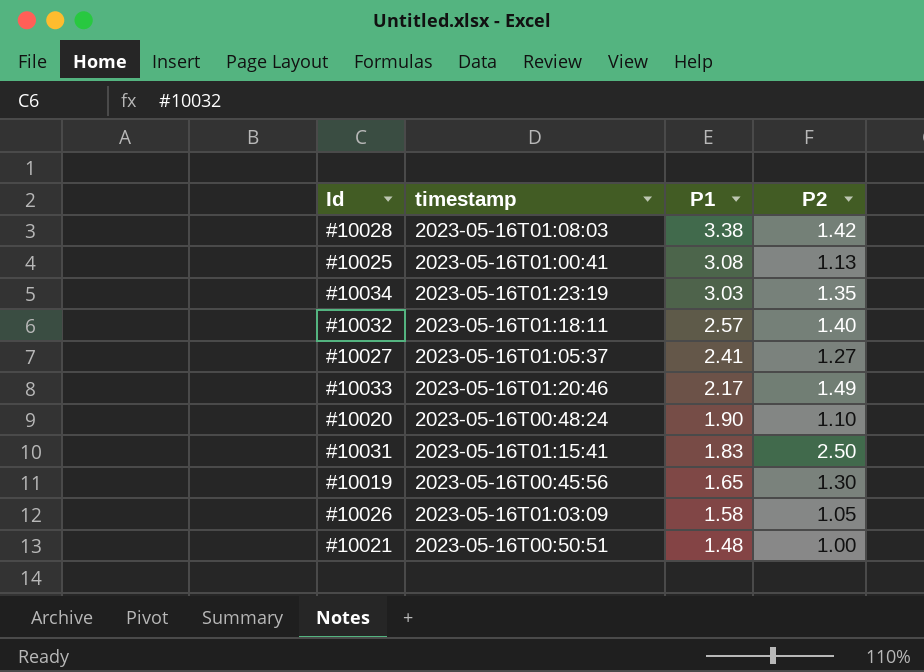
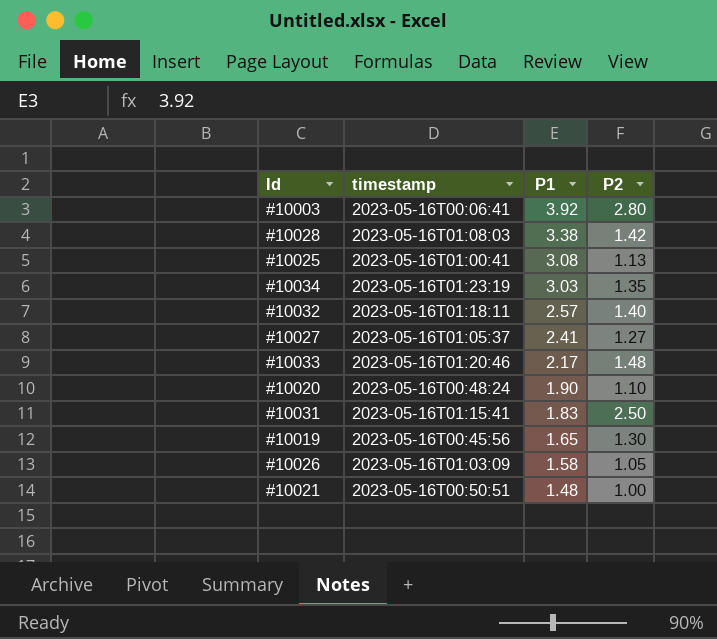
row #10003: none -> 2023-05-16T00:06:41 | 3.92 | 2.80
#10033 | P2: 1.49 -> 1.48

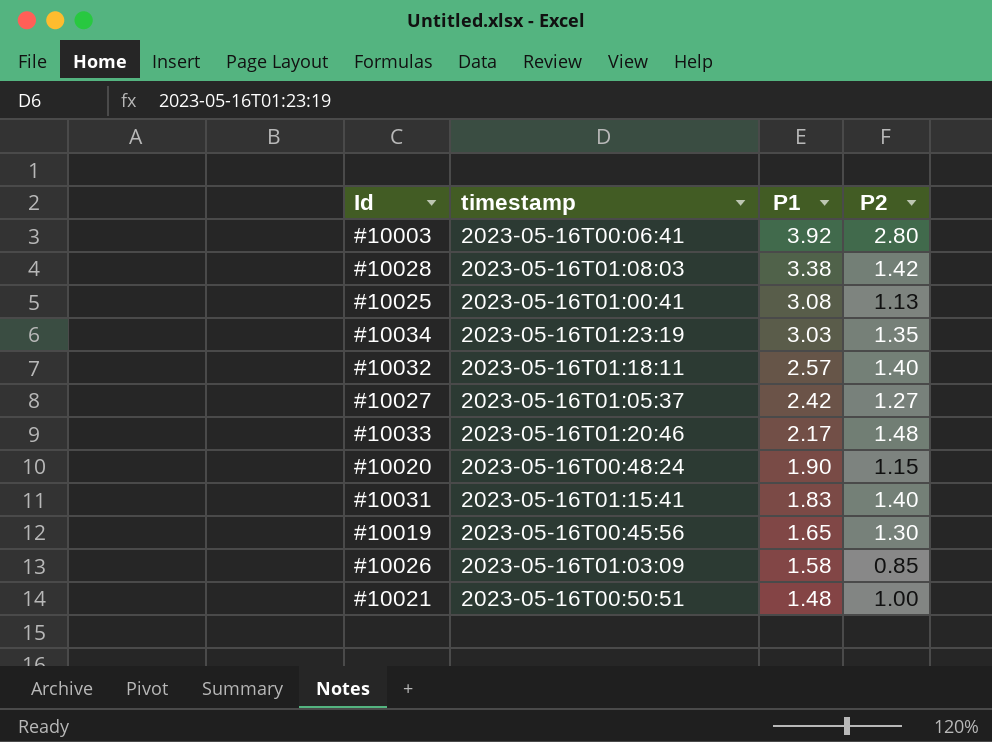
#10027 | P1: 2.41 -> 2.42
#10020 | P2: 1.10 -> 1.15
#10031 | P2: 2.50 -> 1.40
#10026 | P2: 1.05 -> 0.85

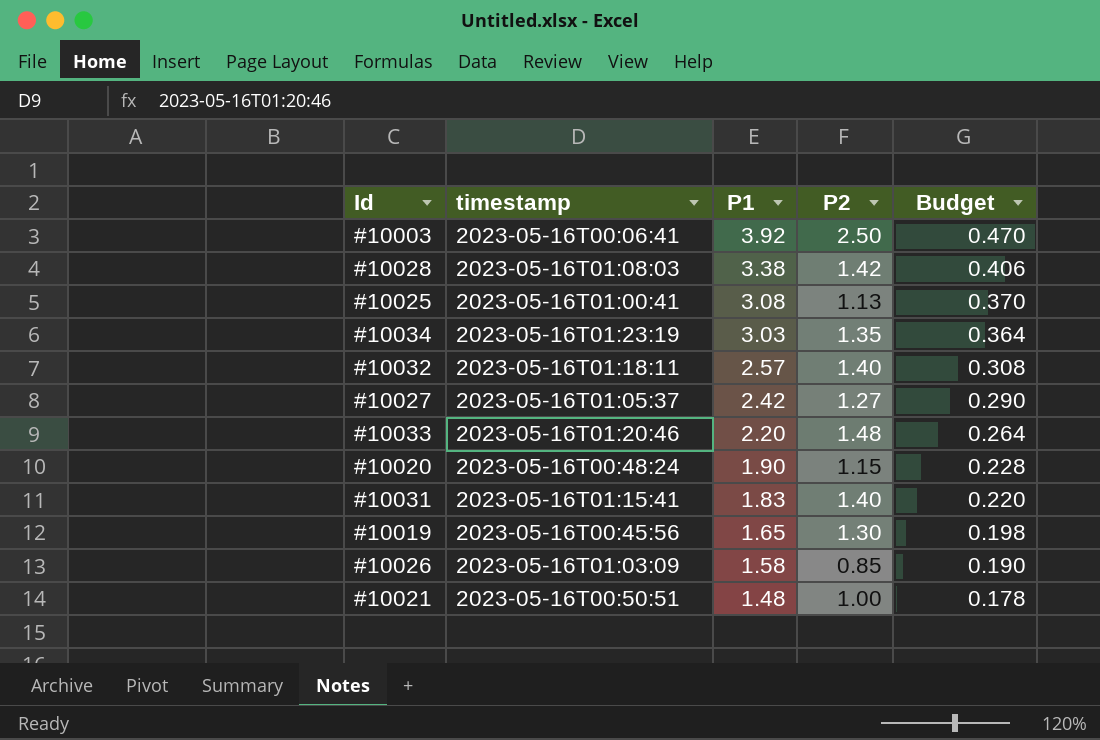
column Budget | formula: none -> [P1] * 0.12
#10003 | P2: 2.80 -> 2.50
#10033 | P1: 2.17 -> 2.20

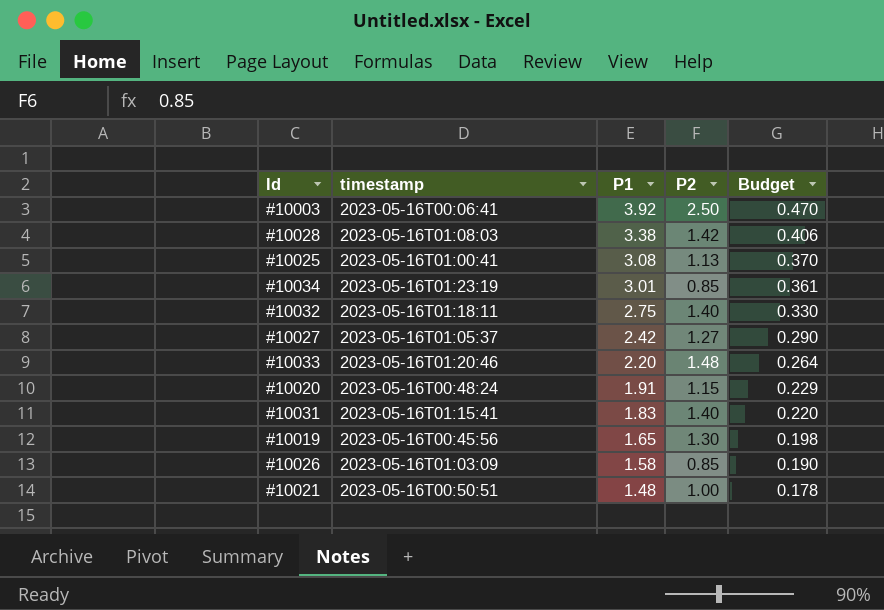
#10034 | P1: 3.03 -> 3.01
#10034 | P2: 1.35 -> 0.85
#10034 | Budget: 0.364 -> 0.361
#10032 | P1: 2.57 -> 2.75
#10032 | Budget: 0.308 -> 0.330
#10020 | P1: 1.90 -> 1.91
#10020 | Budget: 0.228 -> 0.229

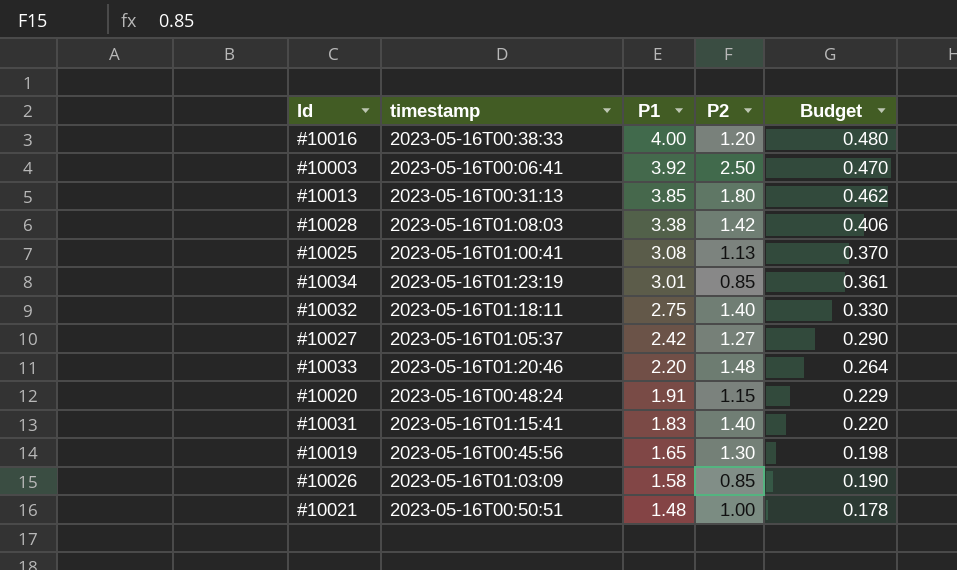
row #10016: none -> 2023-05-16T00:38:33 | 4.00 | 1.20 | 0.480
row #10013: none -> 2023-05-16T00:31:13 | 3.85 | 1.80 | 0.462

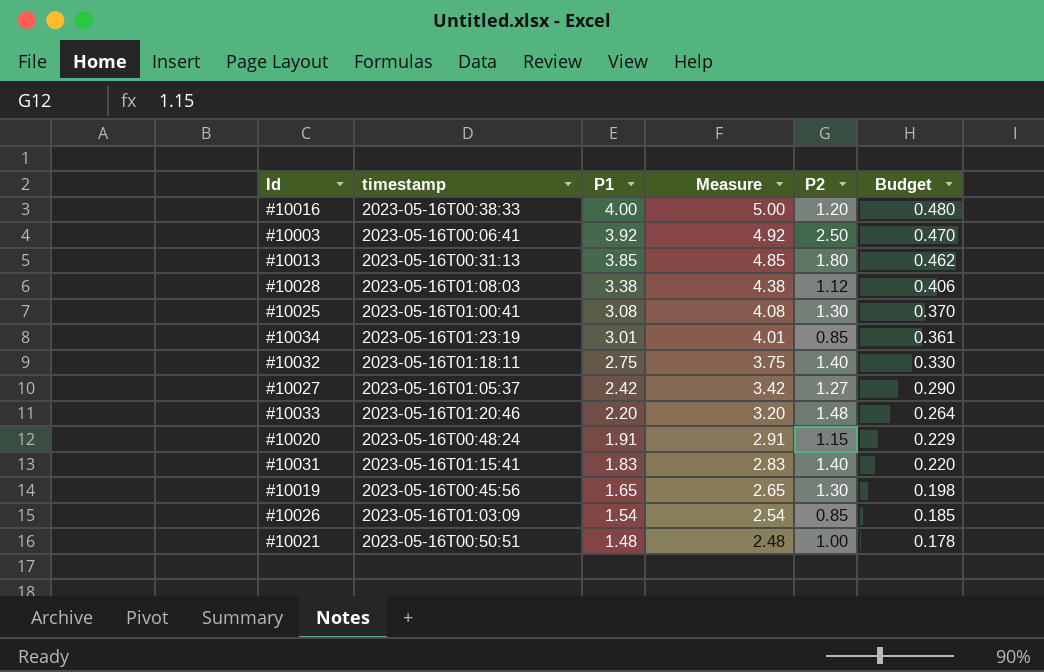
column Measure | formula: none -> [P1] + 1
#10028 | P2: 1.42 -> 1.12
#10025 | P2: 1.13 -> 1.30
#10026 | P1: 1.58 -> 1.54
#10026 | Budget: 0.190 -> 0.185

